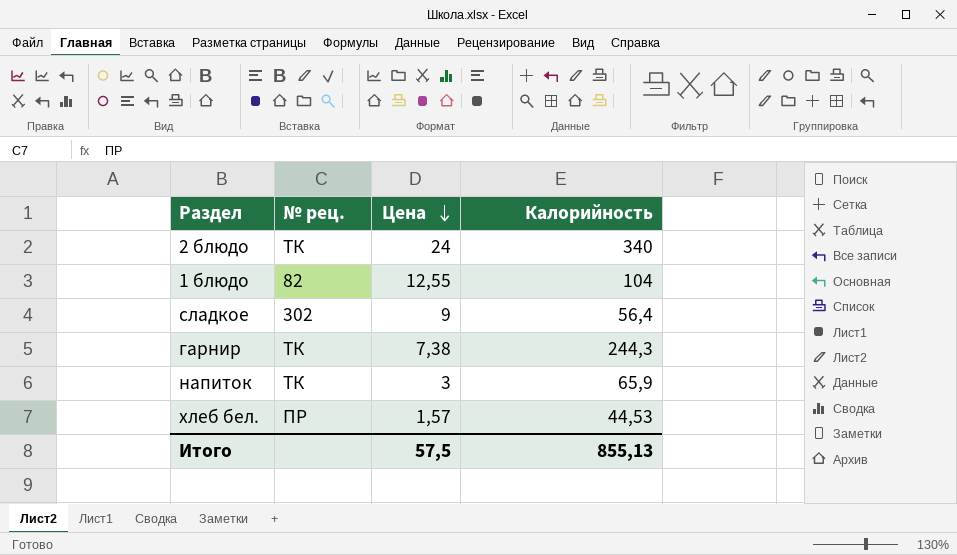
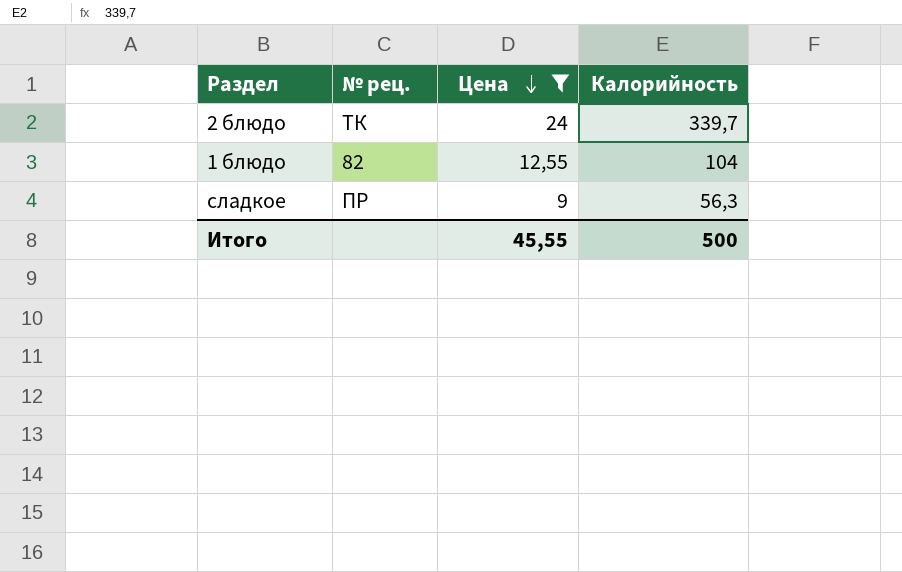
filter: none -> Цена >= 9
2 блюдо | Калорийность: 340 -> 339,7
сладкое | № рец.: 302 -> ПР
сладкое | Калорийность: 56,4 -> 56,3
Итого | Цена: 57,5 -> 45,55
Итого | Калорийность: 855,13 -> 500

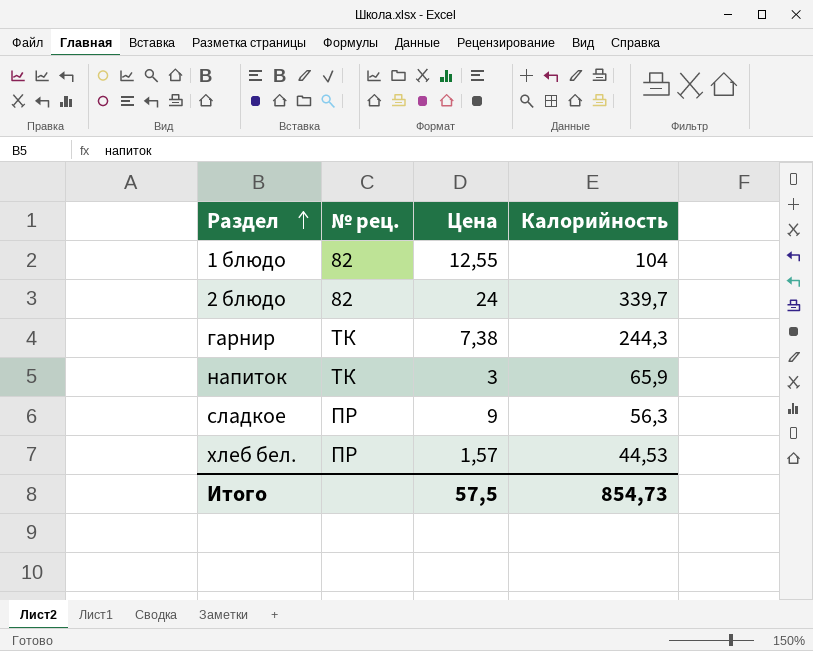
filter: Цена >= 9 -> none
row order: Цена descending -> Раздел ascending
2 блюдо | № рец.: ТК -> 82
Итого | Цена: 45,55 -> 57,5
Итого | Калорийность: 500 -> 854,73

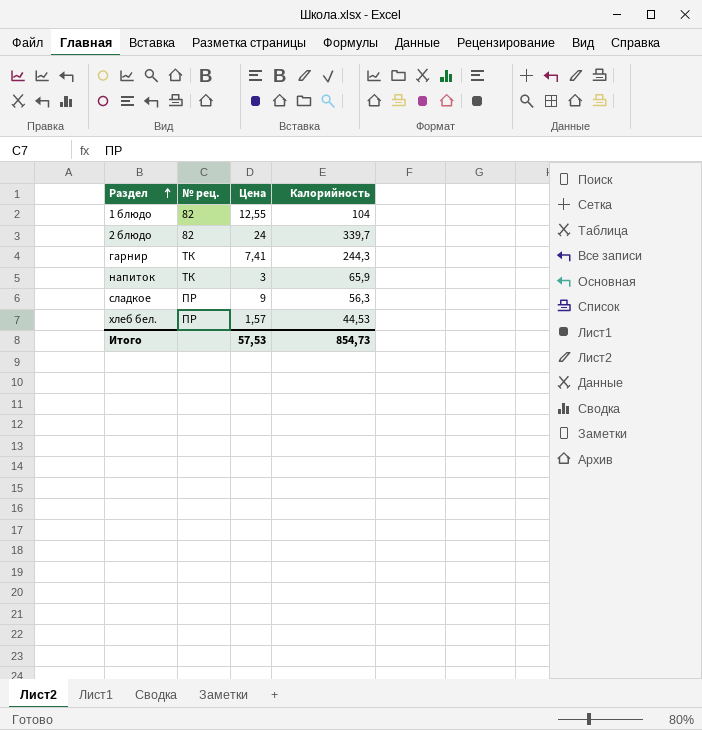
гарнир | Цена: 7,38 -> 7,41
Итого | Цена: 57,5 -> 57,53

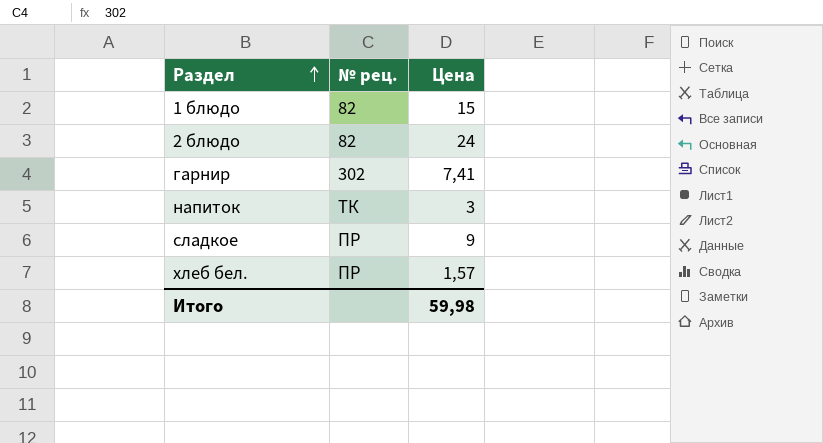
column Калорийность | position: 4 -> none
1 блюдо | Цена: 12,55 -> 15
гарнир | № рец.: ТК -> 302
Итого | Цена: 57,53 -> 59,98

